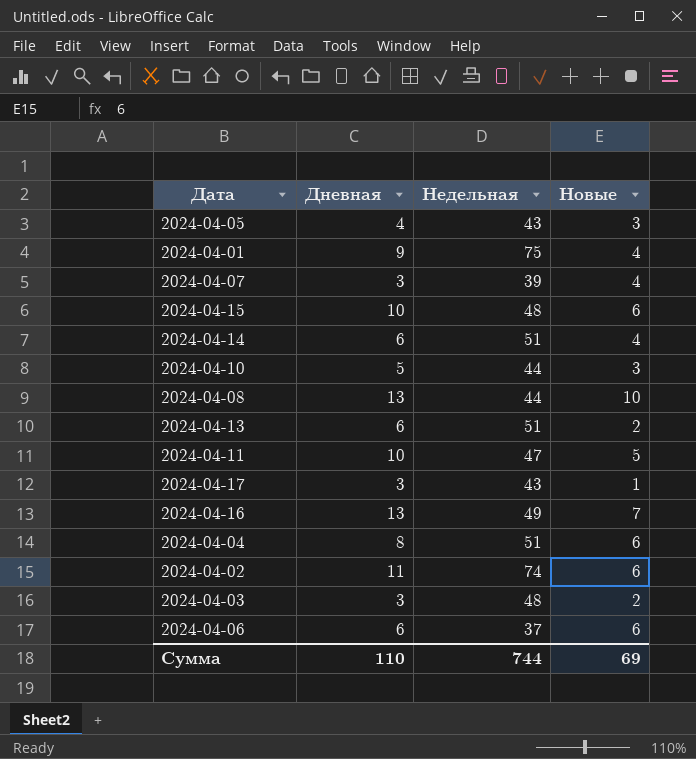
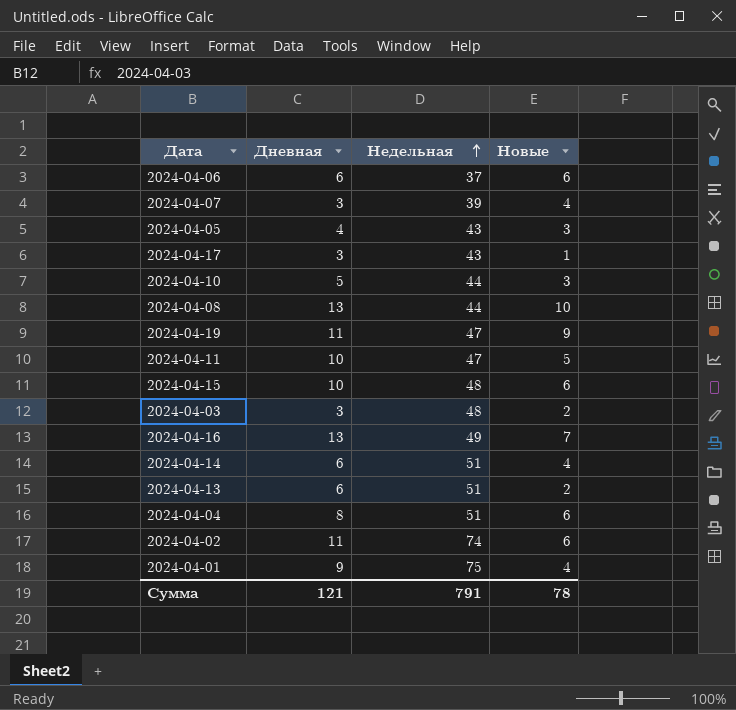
row order: none -> Недельная ascending
row 2024-04-19: none -> 11 | 47 | 9
Сумма | Дневная: 110 -> 121
Сумма | Недельная: 744 -> 791
Сумма | Новые: 69 -> 78

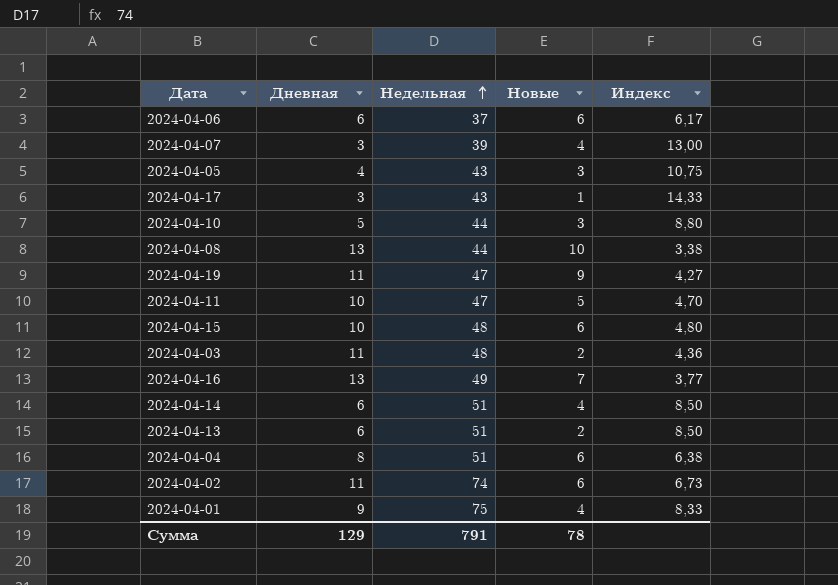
column Индекс | formula: none -> [Недельная] / [Дневная]
2024-04-03 | Дневная: 3 -> 11
Сумма | Дневная: 121 -> 129

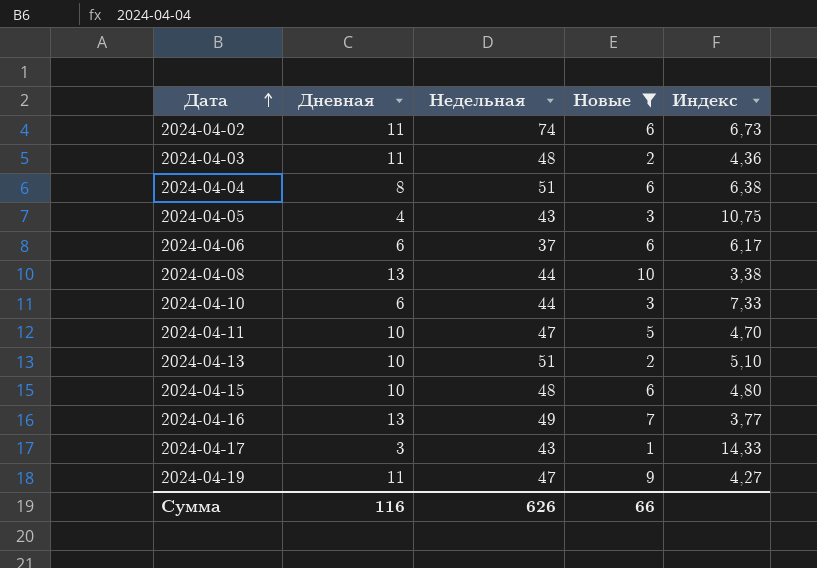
filter: none -> Новые != 4
row order: Недельная ascending -> Дата ascending
2024-04-10 | Дневная: 5 -> 6
2024-04-10 | Индекс: 8,80 -> 7,33
2024-04-13 | Дневная: 6 -> 10
2024-04-13 | Индекс: 8,50 -> 5,10
Сумма | Дневная: 129 -> 116
Сумма | Недельная: 791 -> 626
Сумма | Новые: 78 -> 66

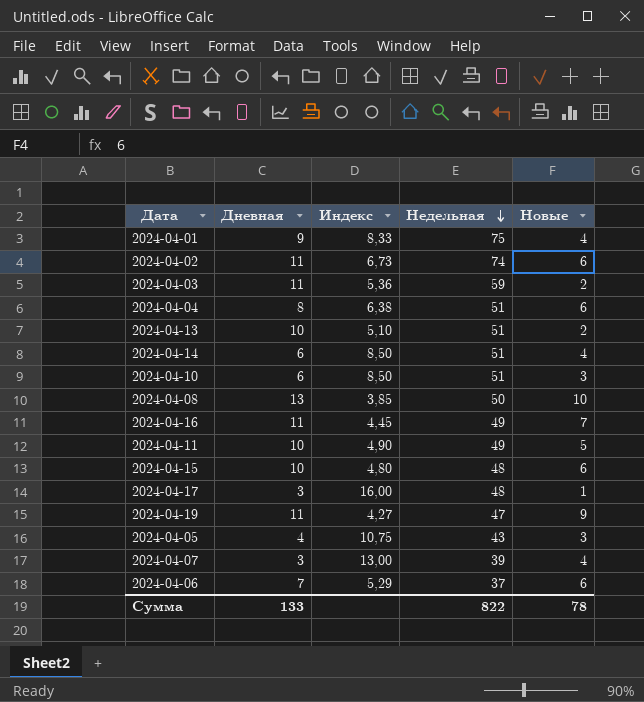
filter: Новые != 4 -> none
row order: Дата ascending -> Недельная descending
column Индекс | position: 5 -> 3
2024-04-03 | Индекс: 4,36 -> 5,36
2024-04-03 | Недельная: 48 -> 59
2024-04-10 | Индекс: 7,33 -> 8,50
2024-04-10 | Недельная: 44 -> 51
2024-04-08 | Индекс: 3,38 -> 3,85
2024-04-08 | Недельная: 44 -> 50
2024-04-16 | Дневная: 13 -> 11
2024-04-16 | Индекс: 3,77 -> 4,45
2024-04-11 | Индекс: 4,70 -> 4,90
2024-04-11 | Недельная: 47 -> 49
2024-04-17 | Индекс: 14,33 -> 16,00
2024-04-17 | Недельная: 43 -> 48
2024-04-06 | Дневная: 6 -> 7
2024-04-06 | Индекс: 6,17 -> 5,29
Сумма | Дневная: 116 -> 133
Сумма | Недельная: 626 -> 822
Сумма | Новые: 66 -> 78

